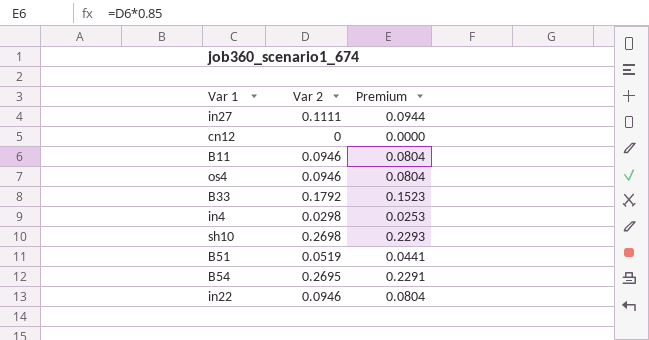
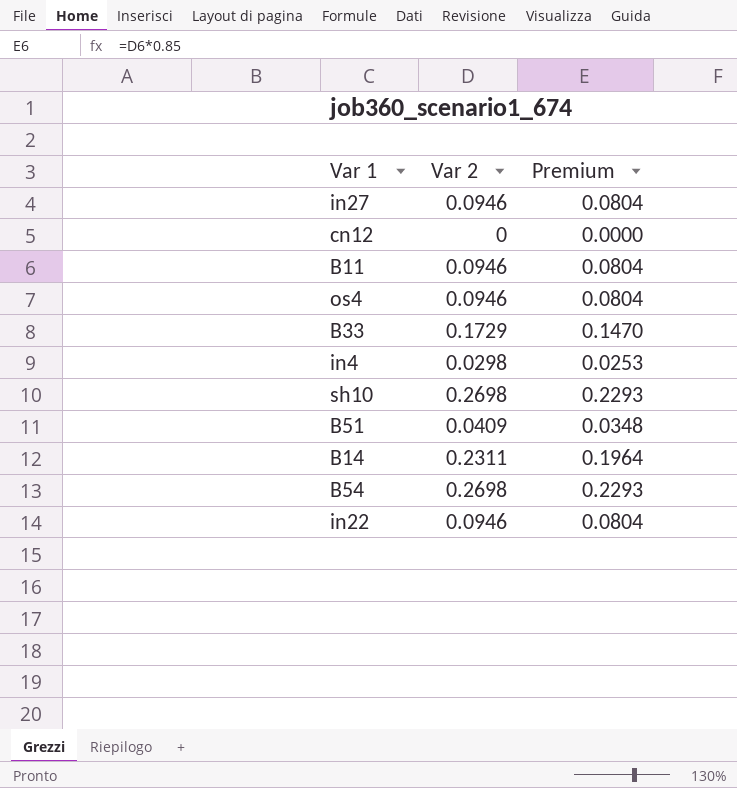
in27 | Var 2: 0.1111 -> 0.0946
in27 | Premium: 0.0944 -> 0.0804
B33 | Var 2: 0.1792 -> 0.1729
B33 | Premium: 0.1523 -> 0.1470
B51 | Var 2: 0.0519 -> 0.0409
B51 | Premium: 0.0441 -> 0.0348
row B14: none -> 0.2311 | 0.1964
B54 | Var 2: 0.2695 -> 0.2698
B54 | Premium: 0.2291 -> 0.2293

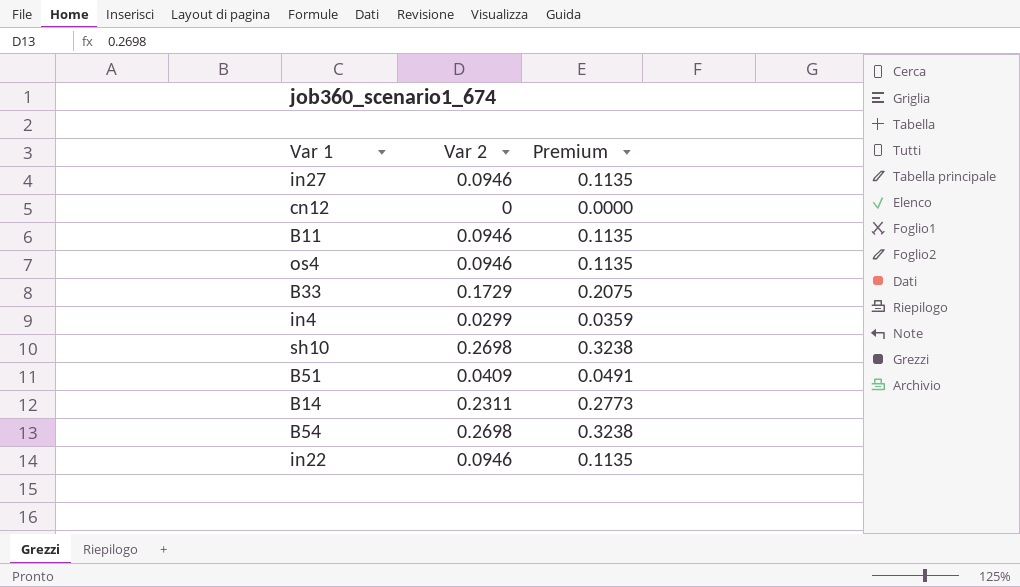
column Premium | formula: [Var 2] * 0.85 -> [Var 2] * 1.2
in4 | Var 2: 0.0298 -> 0.0299

